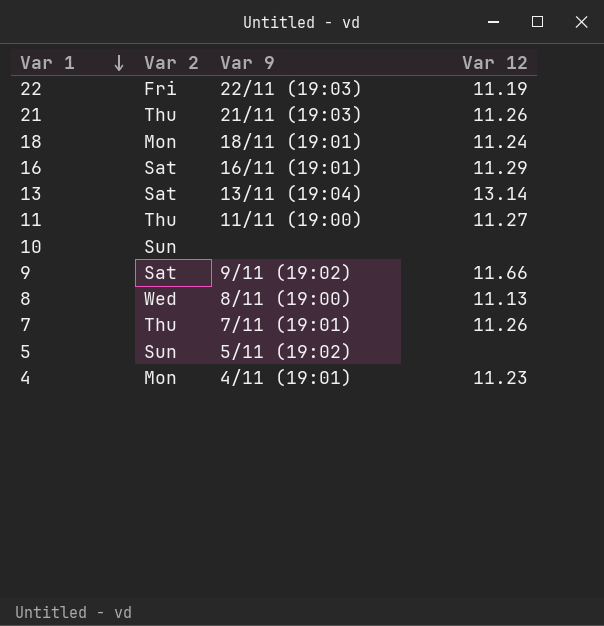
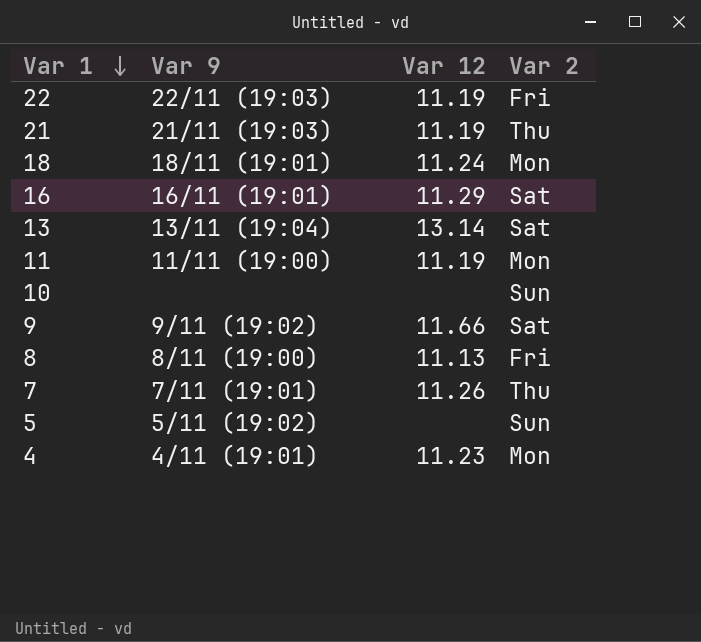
column Var 2 | position: 2 -> 4
21 | Var 12: 11.26 -> 11.19
11 | Var 12: 11.27 -> 11.19
11 | Var 2: Thu -> Mon
8 | Var 2: Wed -> Fri

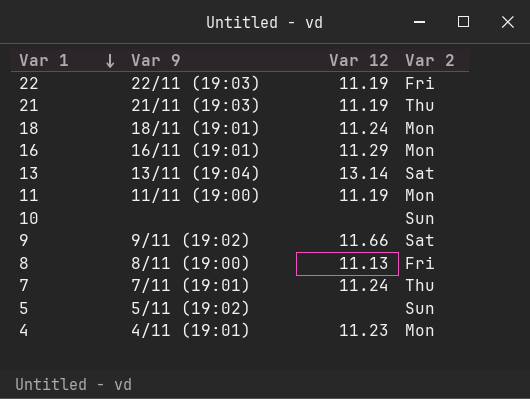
16 | Var 2: Sat -> Mon
7 | Var 12: 11.26 -> 11.24

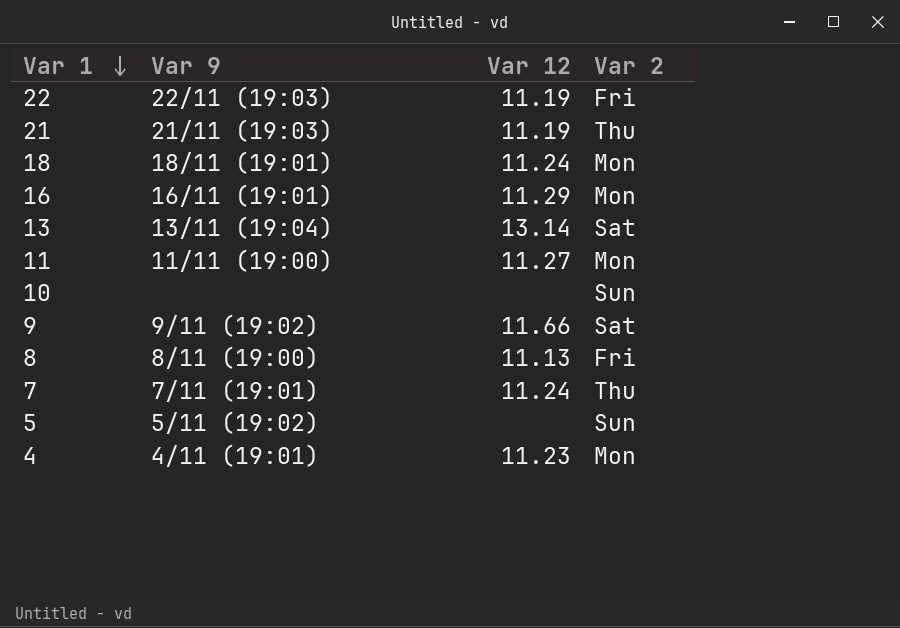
11 | Var 12: 11.19 -> 11.27

